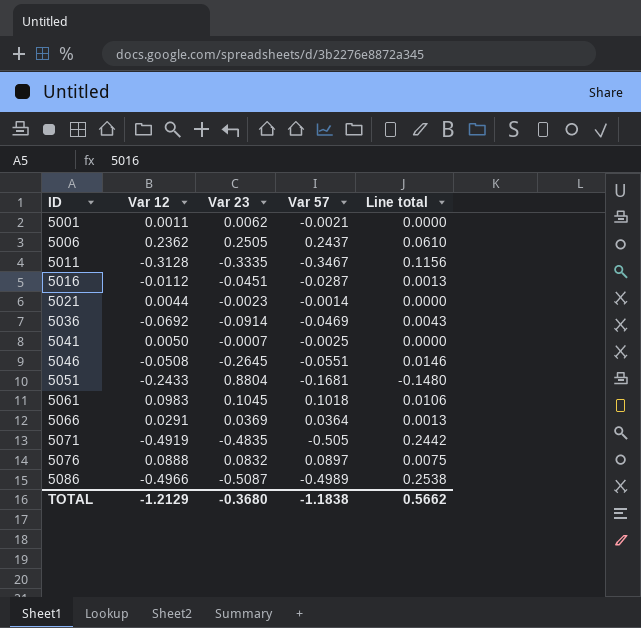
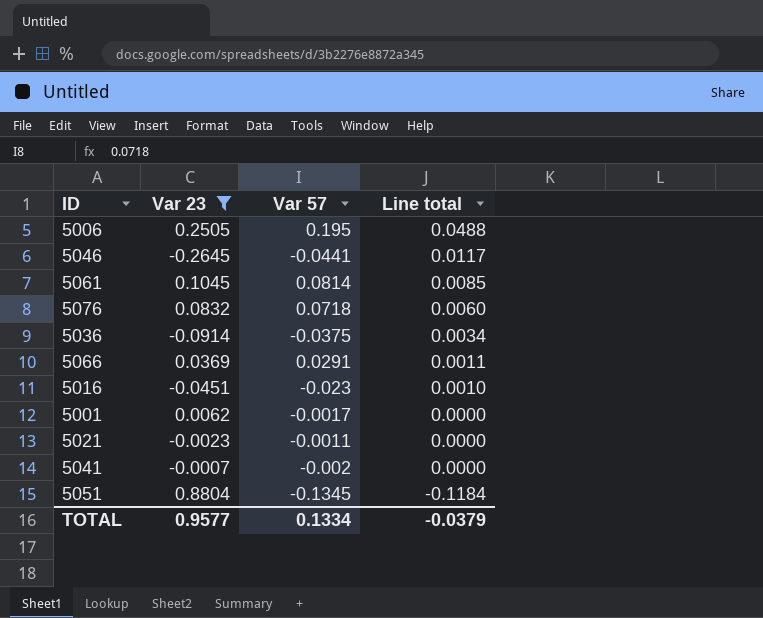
filter: none -> Var 23 >= -0.2645
row order: ID ascending -> Line total descending
column Var 12 | position: 2 -> none
5006 | Var 57: 0.2437 -> 0.195
5006 | Line total: 0.0610 -> 0.0488
5046 | Var 57: -0.0551 -> -0.0441
5046 | Line total: 0.0146 -> 0.0117
5061 | Var 57: 0.1018 -> 0.0814
5061 | Line total: 0.0106 -> 0.0085
5076 | Var 57: 0.0897 -> 0.0718
5076 | Line total: 0.0075 -> 0.0060
5036 | Var 57: -0.0469 -> -0.0375
5036 | Line total: 0.0043 -> 0.0034
5066 | Var 57: 0.0364 -> 0.0291
5066 | Line total: 0.0013 -> 0.0011
5016 | Var 57: -0.0287 -> -0.023
5016 | Line total: 0.0013 -> 0.0010
5001 | Var 57: -0.0021 -> -0.0017
5021 | Var 57: -0.0014 -> -0.0011
5041 | Var 57: -0.0025 -> -0.002
5051 | Var 57: -0.1681 -> -0.1345
5051 | Line total: -0.1480 -> -0.1184
TOTAL | Var 23: -0.3680 -> 0.9577
TOTAL | Var 57: -1.1838 -> 0.1334
TOTAL | Line total: 0.5662 -> -0.0379

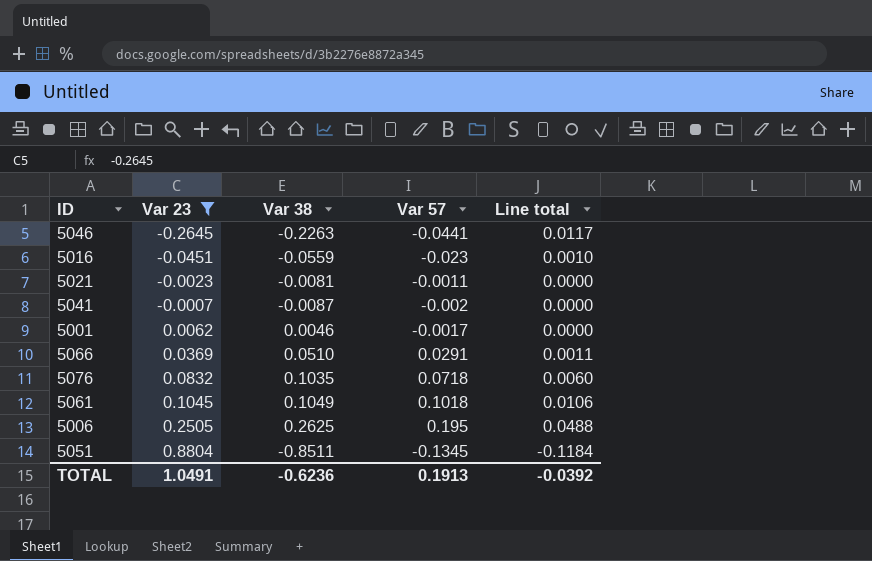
row order: Line total descending -> Var 23 ascending
column Var 38 | position: none -> 3
row 5036: -0.0914 | -0.0375 | 0.0034 -> none
5061 | Var 57: 0.0814 -> 0.1018
5061 | Line total: 0.0085 -> 0.0106
TOTAL | Var 23: 0.9577 -> 1.0491
TOTAL | Var 57: 0.1334 -> 0.1913
TOTAL | Line total: -0.0379 -> -0.0392

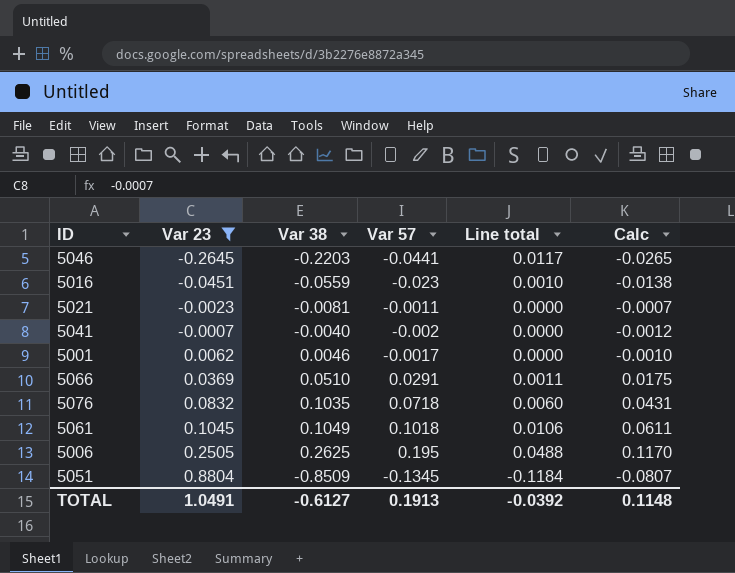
column Calc | formula: none -> [Var 57] * 0.6
5046 | Var 38: -0.2263 -> -0.2203
5041 | Var 38: -0.0087 -> -0.0040
5051 | Var 38: -0.8511 -> -0.8509
TOTAL | Var 38: -0.6236 -> -0.6127

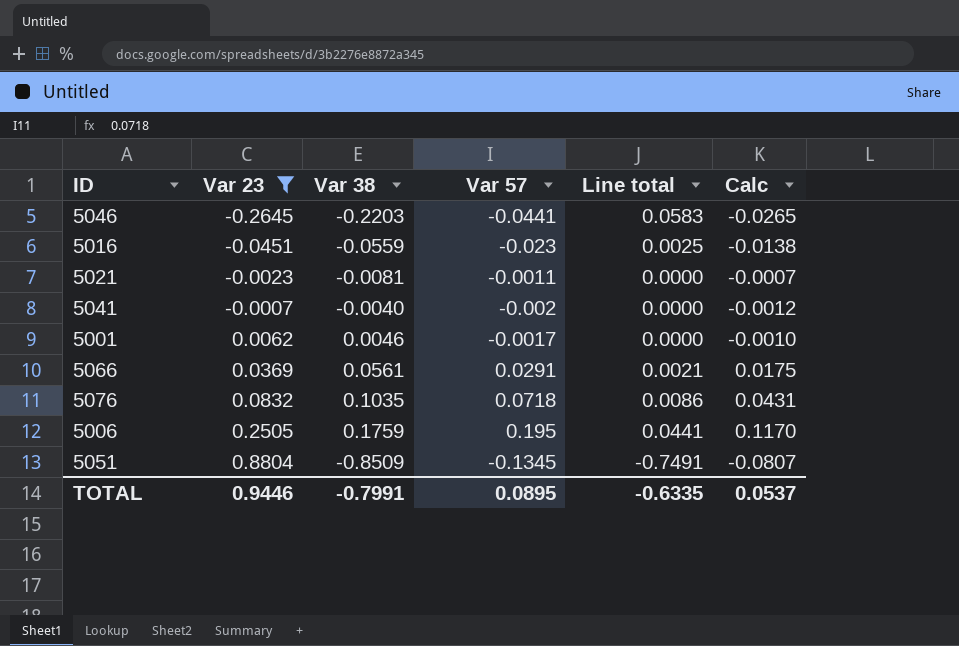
column Line total | formula: [Var 23] * [Var 57] -> [Var 23] * [Var 38]
row 5061: 0.1045 | 0.1049 | 0.1018 | 0.0106 | 0.0611 -> none
5066 | Var 38: 0.0510 -> 0.0561
5006 | Var 38: 0.2625 -> 0.1759
TOTAL | Var 23: 1.0491 -> 0.9446
TOTAL | Var 38: -0.6127 -> -0.7991
TOTAL | Var 57: 0.1913 -> 0.0895
TOTAL | Line total: -0.0392 -> -0.6335
TOTAL | Calc: 0.1148 -> 0.0537

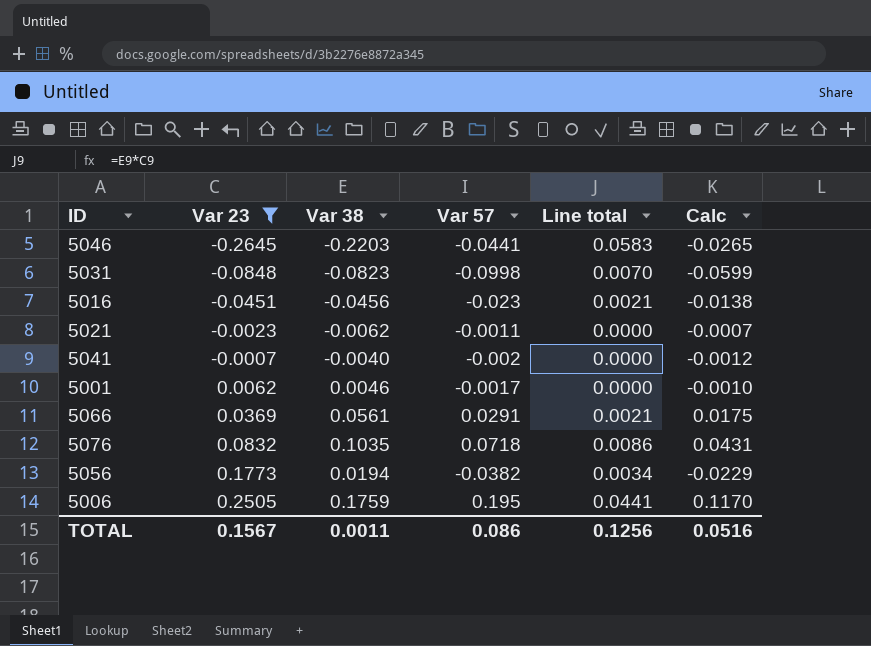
row 5051: 0.8804 | -0.8509 | -0.1345 | -0.7491 | -0.0807 -> none
row 5031: none -> -0.0848 | -0.0823 | -0.0998 | 0.0070 | -0.0599
5016 | Var 38: -0.0559 -> -0.0456
5016 | Line total: 0.0025 -> 0.0021
5021 | Var 38: -0.0081 -> -0.0062
row 5056: none -> 0.1773 | 0.0194 | -0.0382 | 0.0034 | -0.0229
TOTAL | Var 23: 0.9446 -> 0.1567
TOTAL | Var 38: -0.7991 -> 0.0011
TOTAL | Var 57: 0.0895 -> 0.086
TOTAL | Line total: -0.6335 -> 0.1256
TOTAL | Calc: 0.0537 -> 0.0516

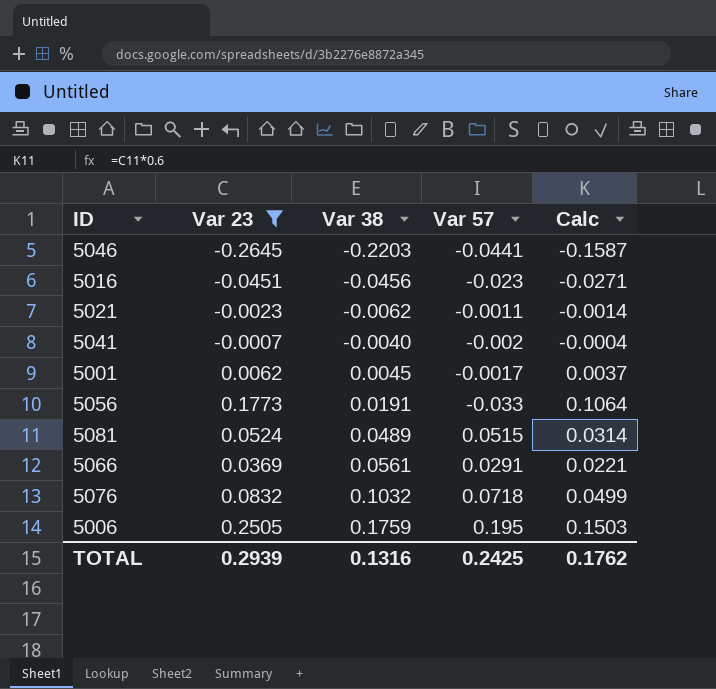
row order: Var 23 ascending -> Var 38 ascending
column Line total | formula: [Var 23] * [Var 38] -> none
column Calc | formula: [Var 57] * 0.6 -> [Var 23] * 0.6
row 5031: -0.0848 | -0.0823 | -0.0998 | 0.0070 | -0.0599 -> none
5001 | Var 38: 0.0046 -> 0.0045
5056 | Var 38: 0.0194 -> 0.0191
5056 | Var 57: -0.0382 -> -0.033
row 5081: none -> 0.0524 | 0.0489 | 0.0515 | 0.0314
5076 | Var 38: 0.1035 -> 0.1032
TOTAL | Var 23: 0.1567 -> 0.2939
TOTAL | Var 38: 0.0011 -> 0.1316
TOTAL | Var 57: 0.086 -> 0.2425
TOTAL | Calc: 0.0516 -> 0.1762

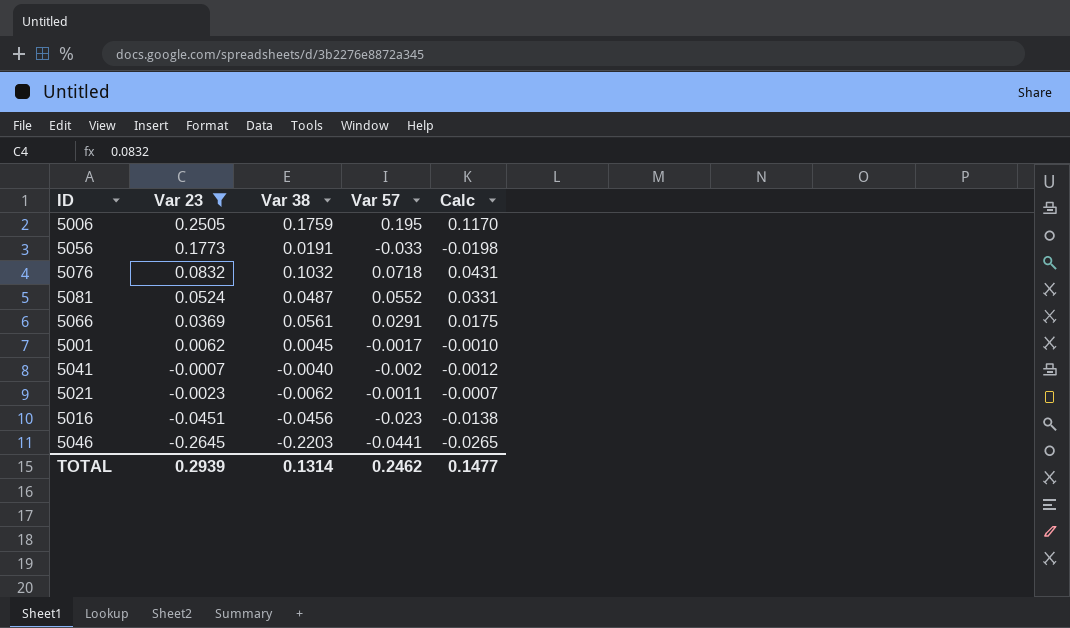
row order: Var 38 ascending -> Var 23 descending
column Calc | formula: [Var 23] * 0.6 -> [Var 57] * 0.6
5081 | Var 38: 0.0489 -> 0.0487
5081 | Var 57: 0.0515 -> 0.0552
TOTAL | Var 38: 0.1316 -> 0.1314
TOTAL | Var 57: 0.2425 -> 0.2462
TOTAL | Calc: 0.1762 -> 0.1477

